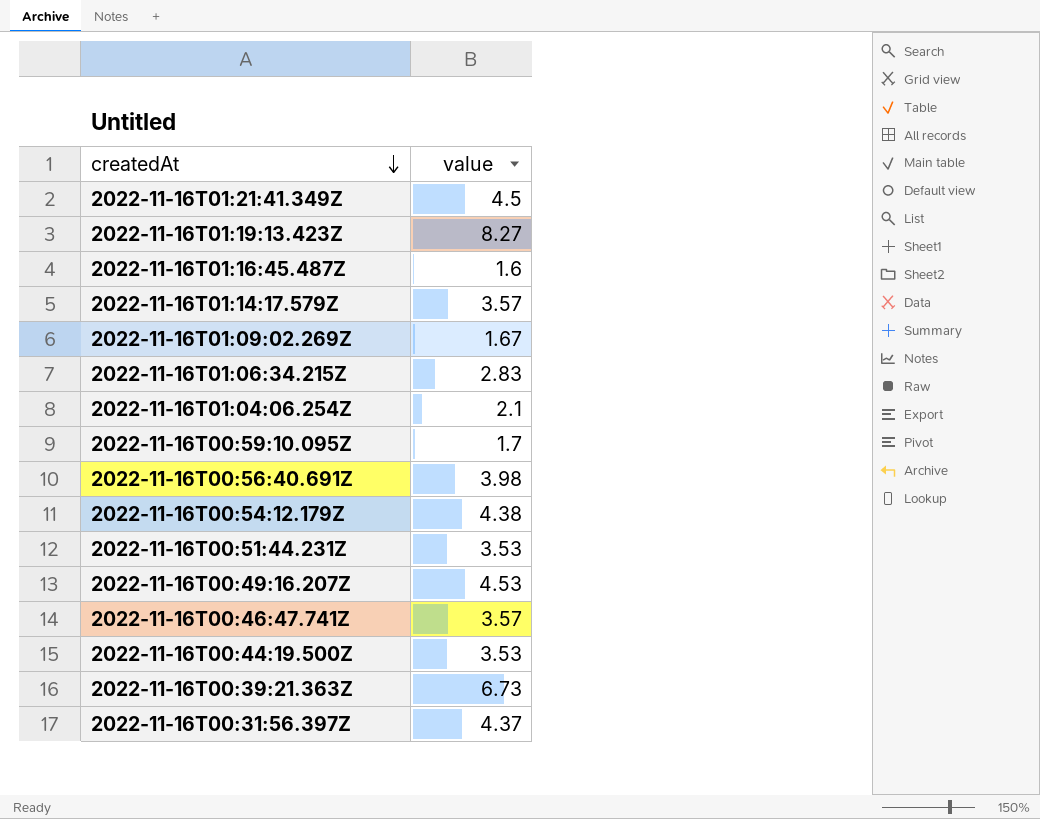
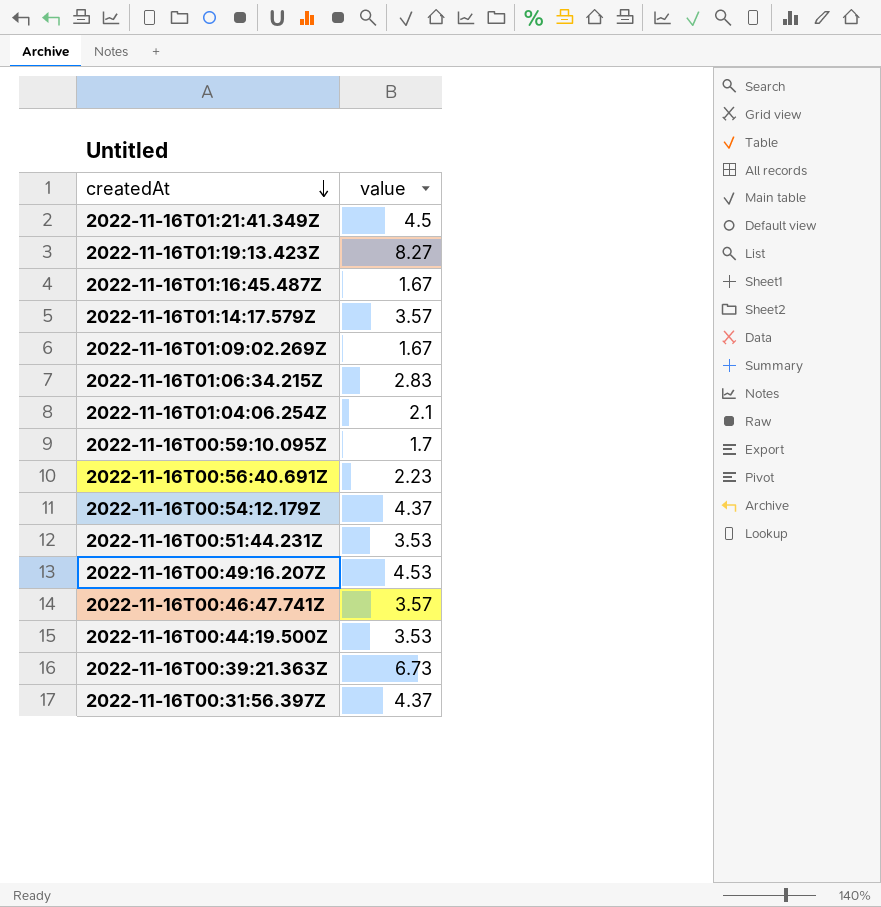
2022-11-16T01:16:45.487Z | value: 1.6 -> 1.67
2022-11-16T00:56:40.691Z | value: 3.98 -> 2.23
2022-11-16T00:54:12.179Z | value: 4.38 -> 4.37

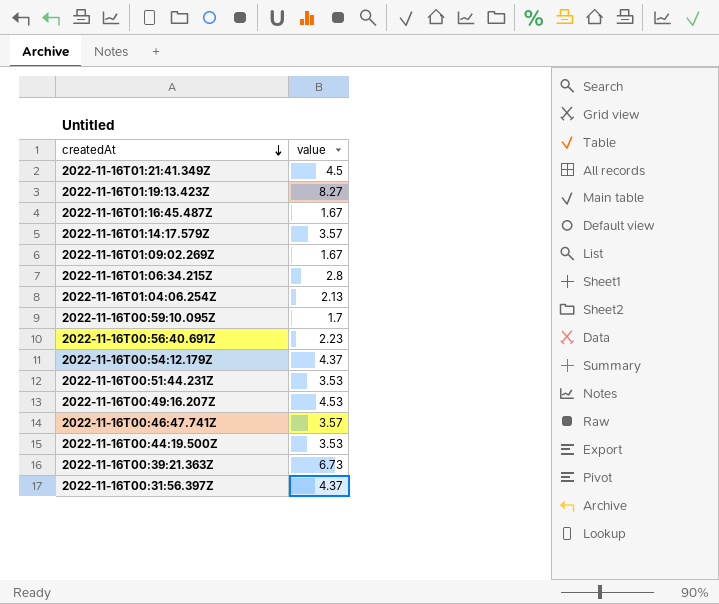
2022-11-16T01:06:34.215Z | value: 2.83 -> 2.8
2022-11-16T01:04:06.254Z | value: 2.1 -> 2.13

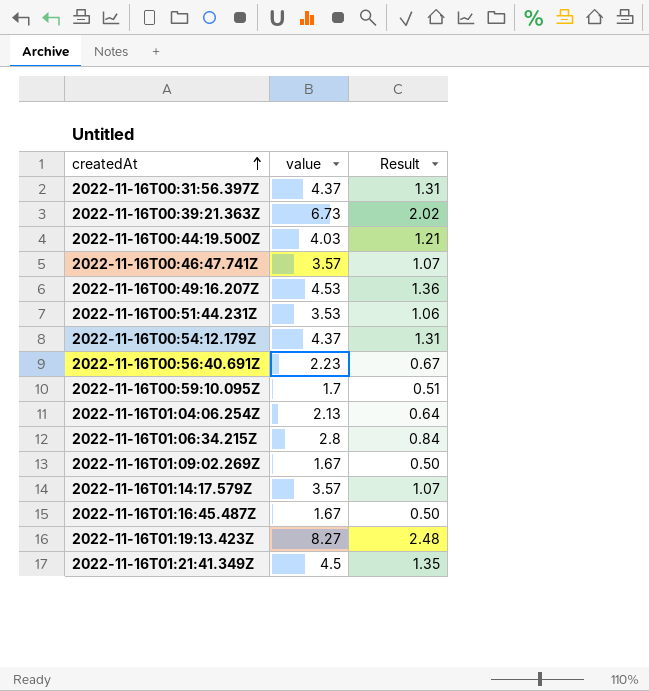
row order: createdAt descending -> createdAt ascending
column Result | formula: none -> [value] * 0.3
2022-11-16T00:44:19.500Z | value: 3.53 -> 4.03

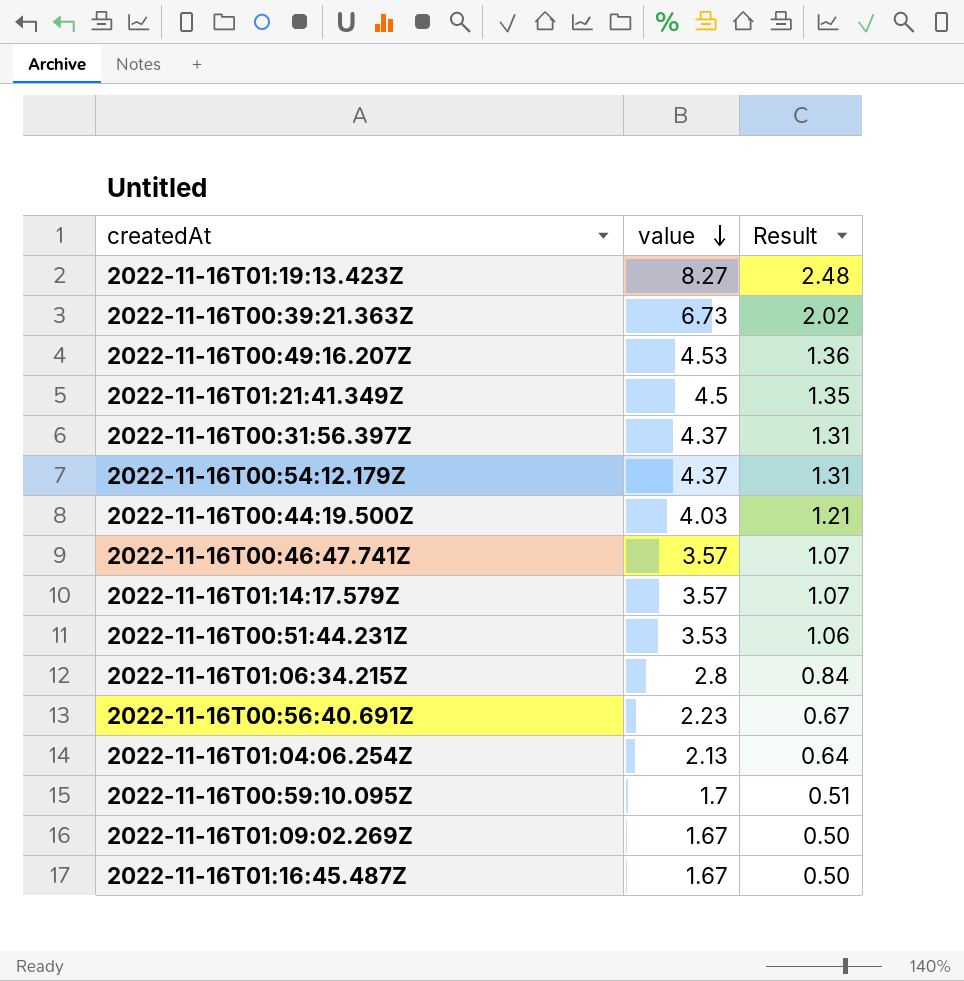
row order: createdAt ascending -> value descending

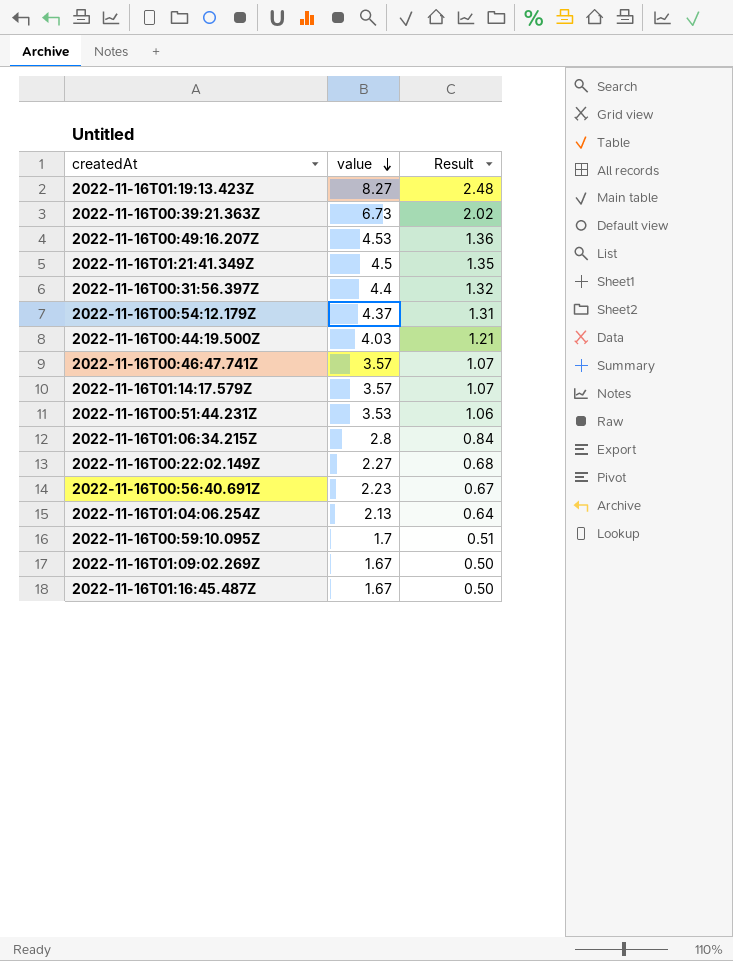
2022-11-16T00:31:56.397Z | value: 4.37 -> 4.4
2022-11-16T00:31:56.397Z | Result: 1.31 -> 1.32
row 2022-11-16T00:22:02.149Z: none -> 2.27 | 0.68

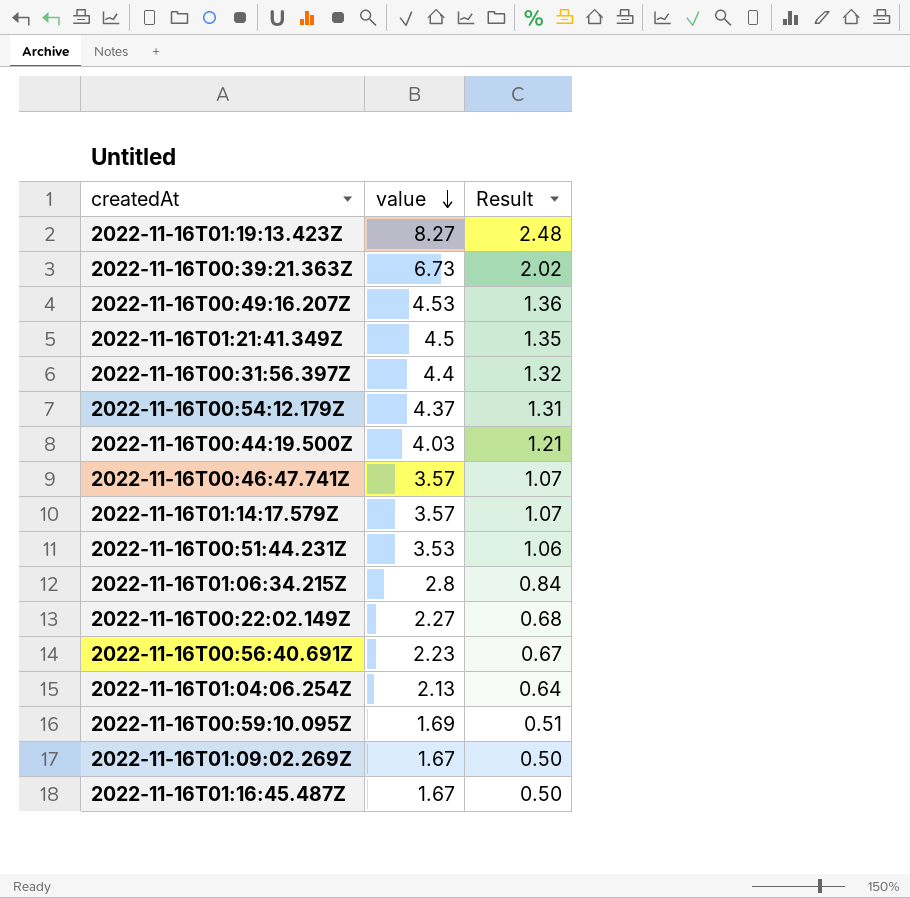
2022-11-16T00:59:10.095Z | value: 1.7 -> 1.69

